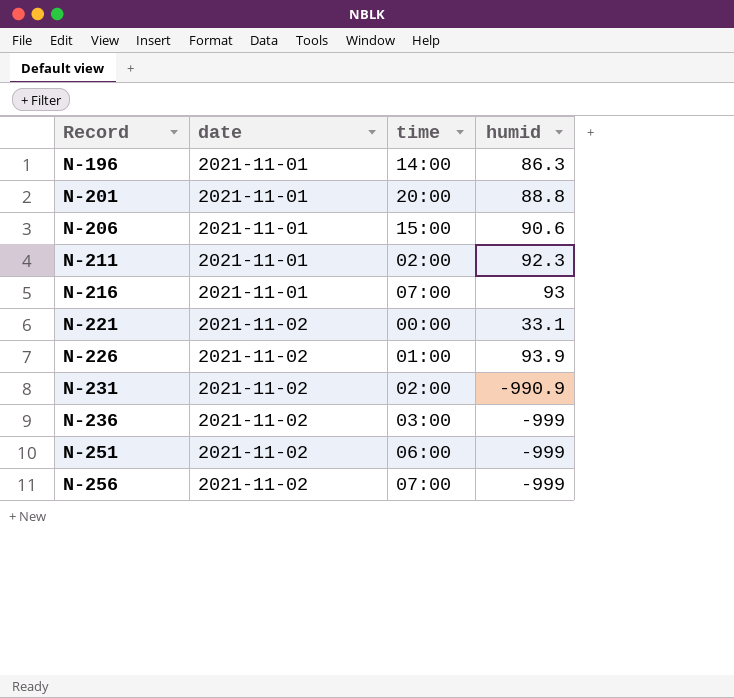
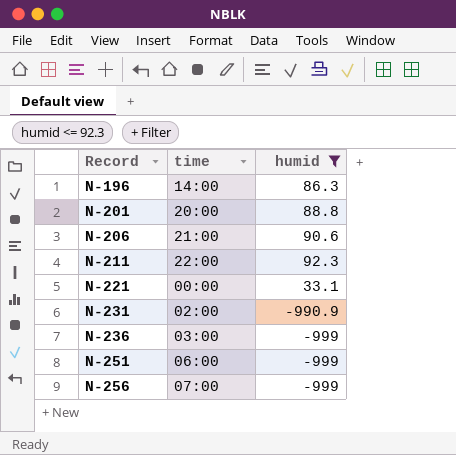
filter: none -> humid <= 92.3
column date | position: 2 -> none
N-206 | time: 15:00 -> 21:00
N-211 | time: 02:00 -> 22:00

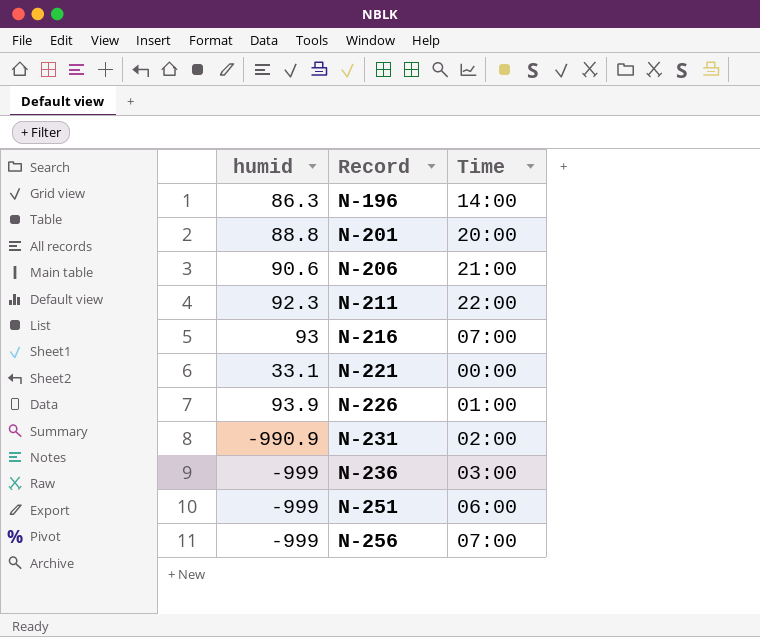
filter: humid <= 92.3 -> none
column humid | position: 3 -> 1
column name: time -> Time

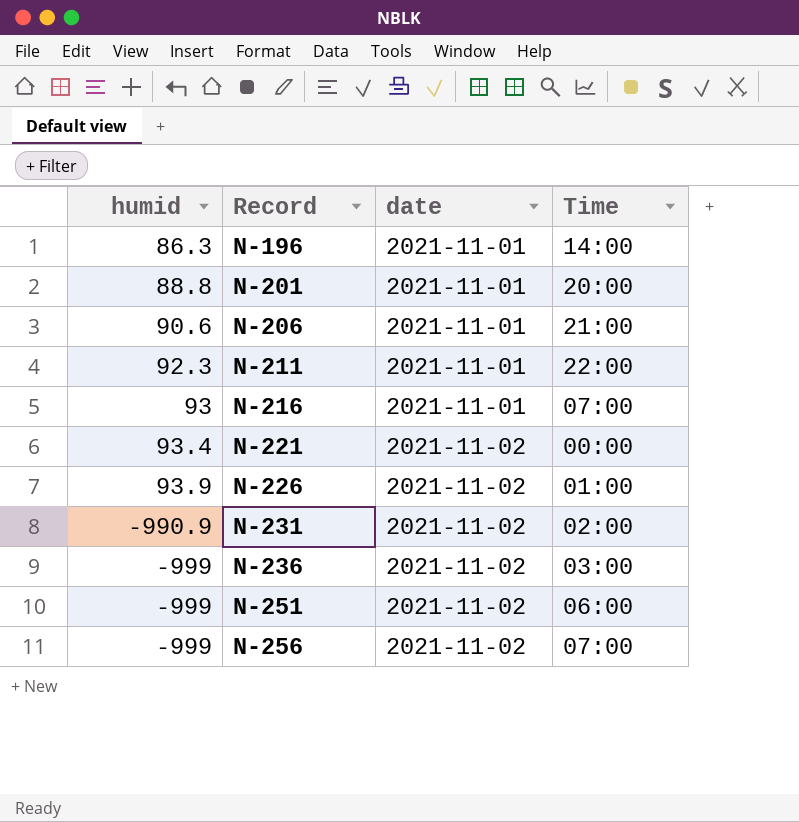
column date | position: none -> 3
N-221 | humid: 33.1 -> 93.4

